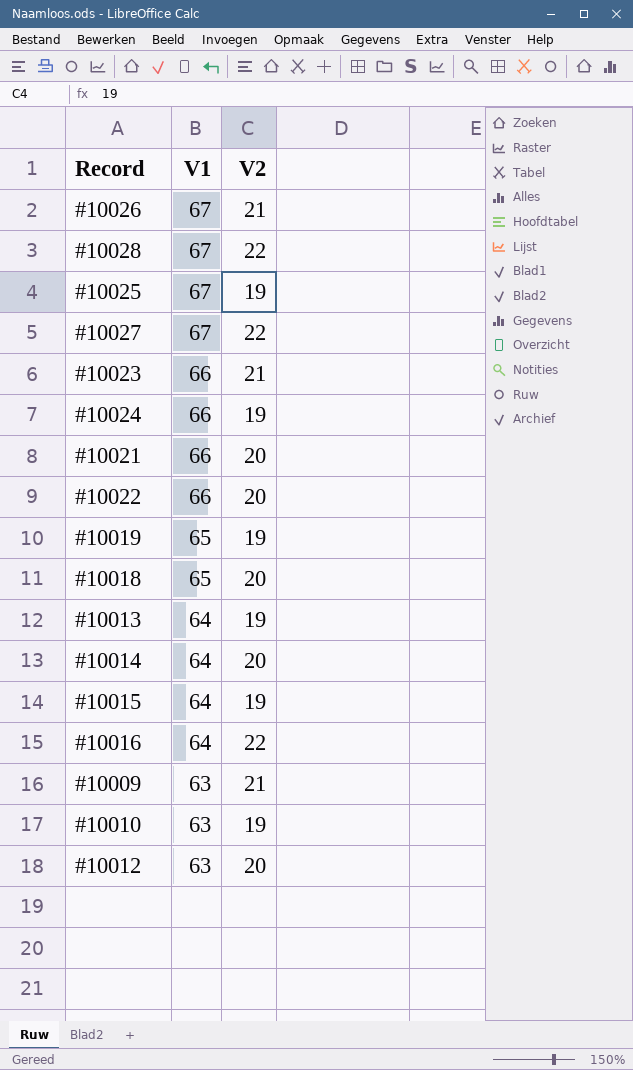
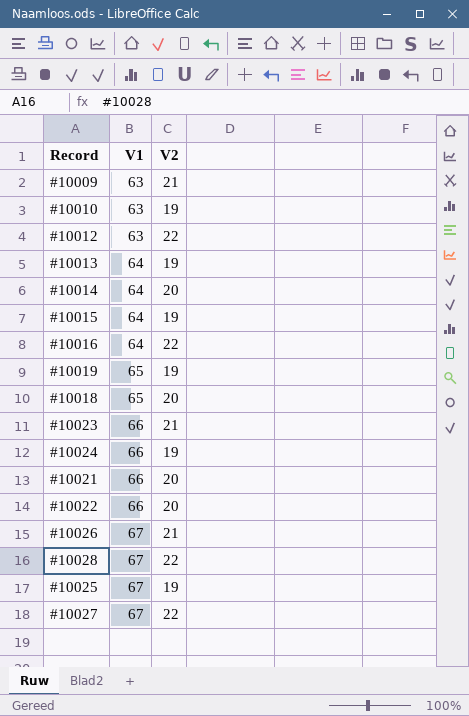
row order: V1 descending -> V1 ascending
#10012 | V2: 20 -> 22

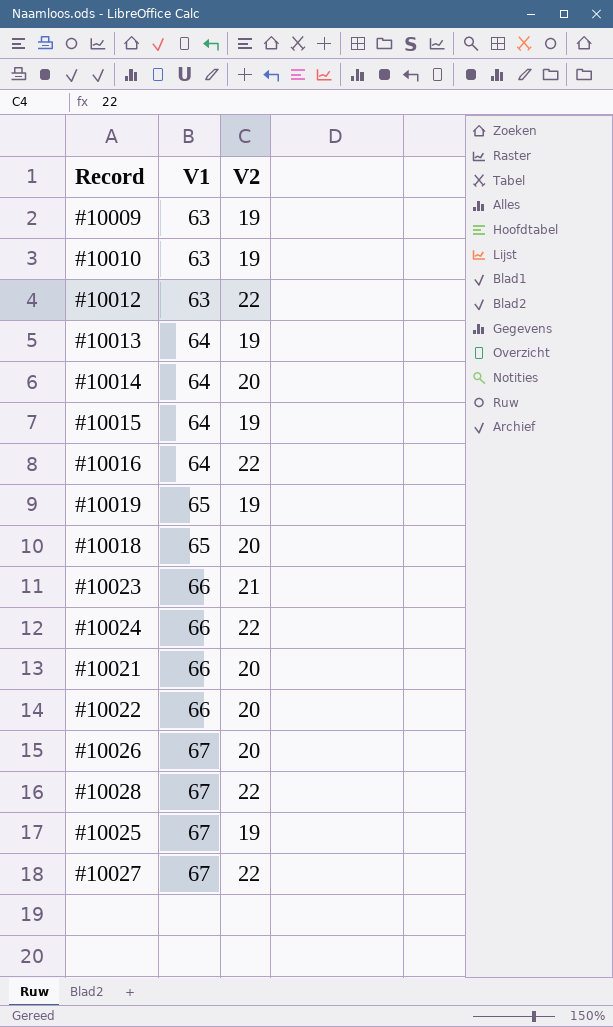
#10009 | V2: 21 -> 19
#10024 | V2: 19 -> 22
#10026 | V2: 21 -> 20

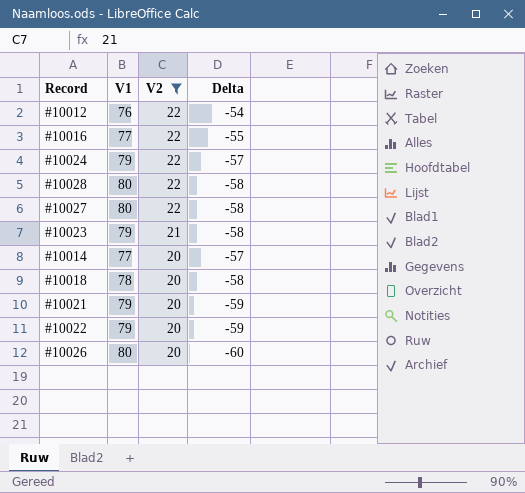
filter: none -> V2 != 19
row order: V1 ascending -> V2 descending
column Delta | formula: none -> [V2] - [V1]
#10012 | V1: 63 -> 76
#10016 | V1: 64 -> 77
#10024 | V1: 66 -> 79
#10028 | V1: 67 -> 80
#10027 | V1: 67 -> 80
#10023 | V1: 66 -> 79
#10014 | V1: 64 -> 77
#10018 | V1: 65 -> 78
#10021 | V1: 66 -> 79
#10022 | V1: 66 -> 79
#10026 | V1: 67 -> 80

